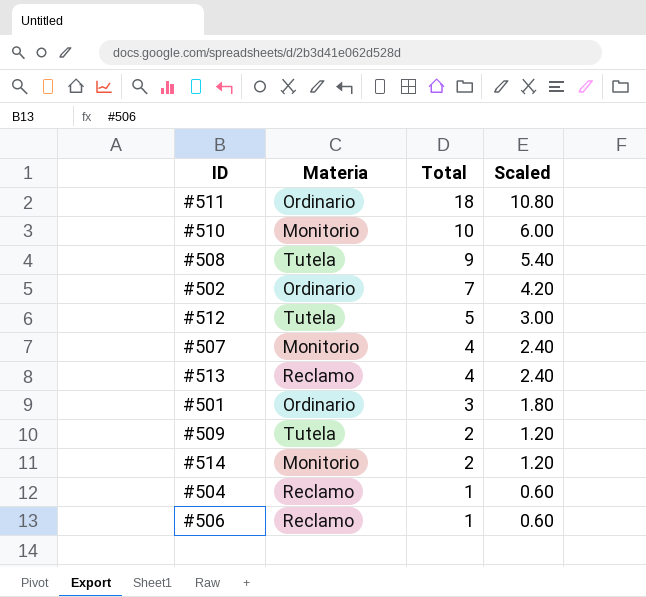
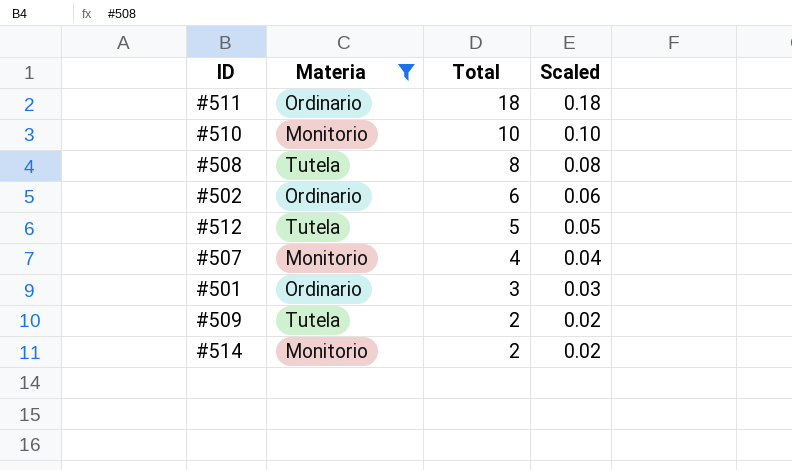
filter: none -> Materia != Reclamo
column Scaled | formula: [Total] * 0.6 -> [Total] * 0.01
#508 | Total: 9 -> 8
#502 | Total: 7 -> 6

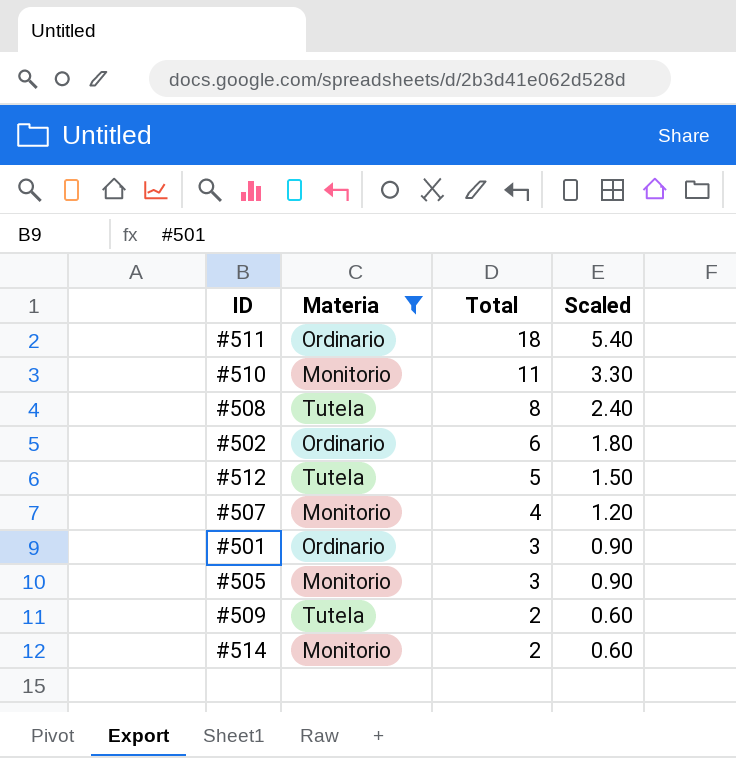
column Scaled | formula: [Total] * 0.01 -> [Total] * 0.3
#510 | Total: 10 -> 11
row #505: none -> Monitorio | 3 | 0.90

